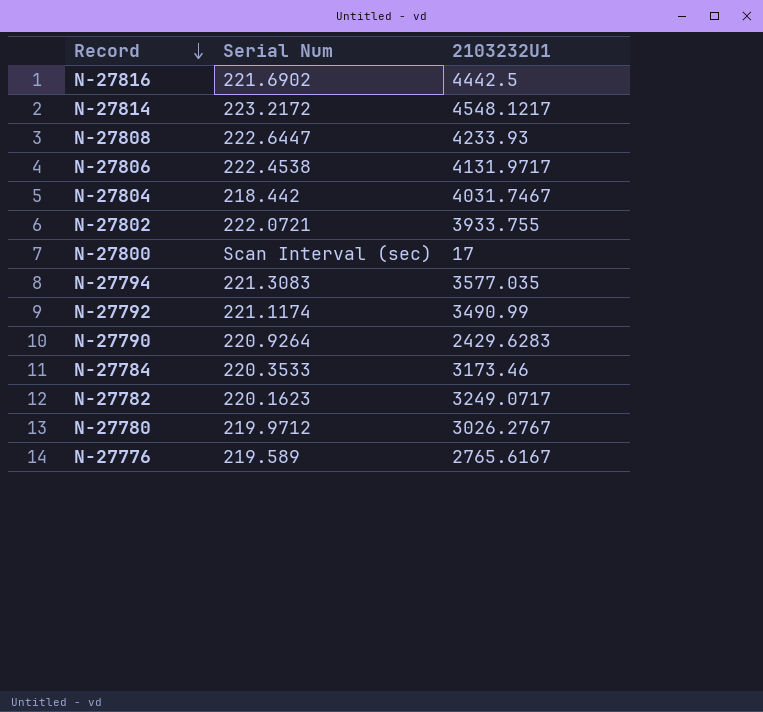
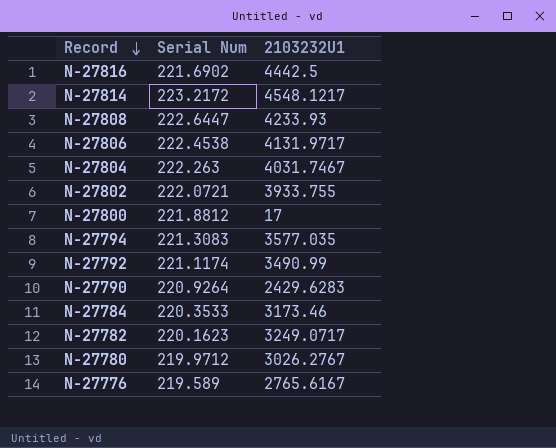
N-27804 | Serial Num: 218.442 -> 222.263
N-27800 | Serial Num: Scan Interval (sec) -> 221.8812

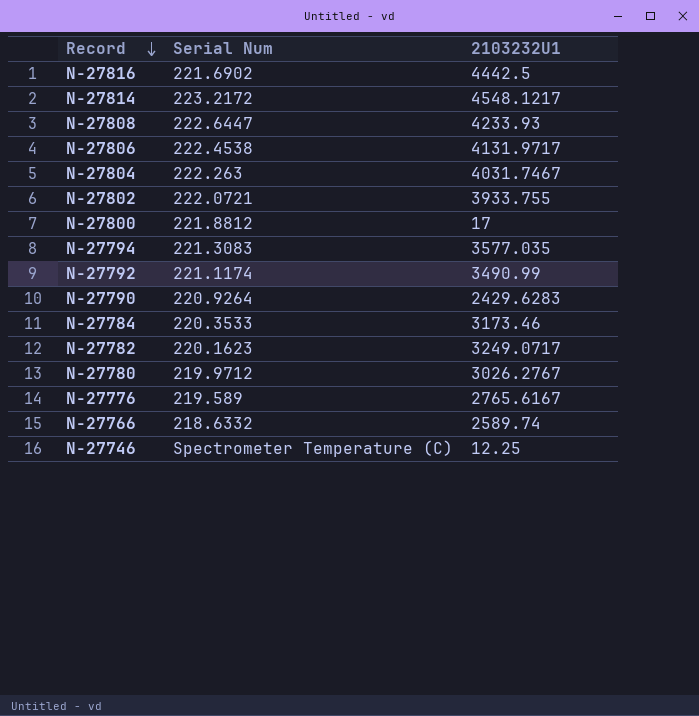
row N-27766: none -> 218.6332 | 2589.74
row N-27746: none -> Spectrometer Temperature (C) | 12.25

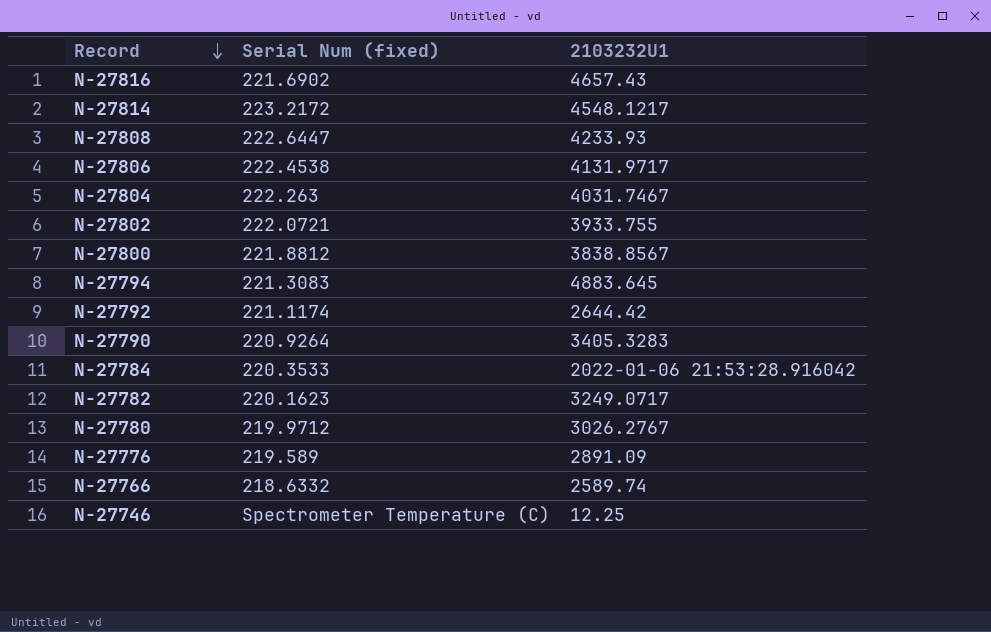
column name: Serial Num -> Serial Num (fixed)
N-27816 | 2103232U1: 4442.5 -> 4657.43
N-27800 | 2103232U1: 17 -> 3838.8567
N-27794 | 2103232U1: 3577.035 -> 4883.645
N-27792 | 2103232U1: 3490.99 -> 2644.42
N-27790 | 2103232U1: 2429.6283 -> 3405.3283
N-27784 | 2103232U1: 3173.46 -> 2022-01-06 21:53:28.916042
N-27776 | 2103232U1: 2765.6167 -> 2891.09

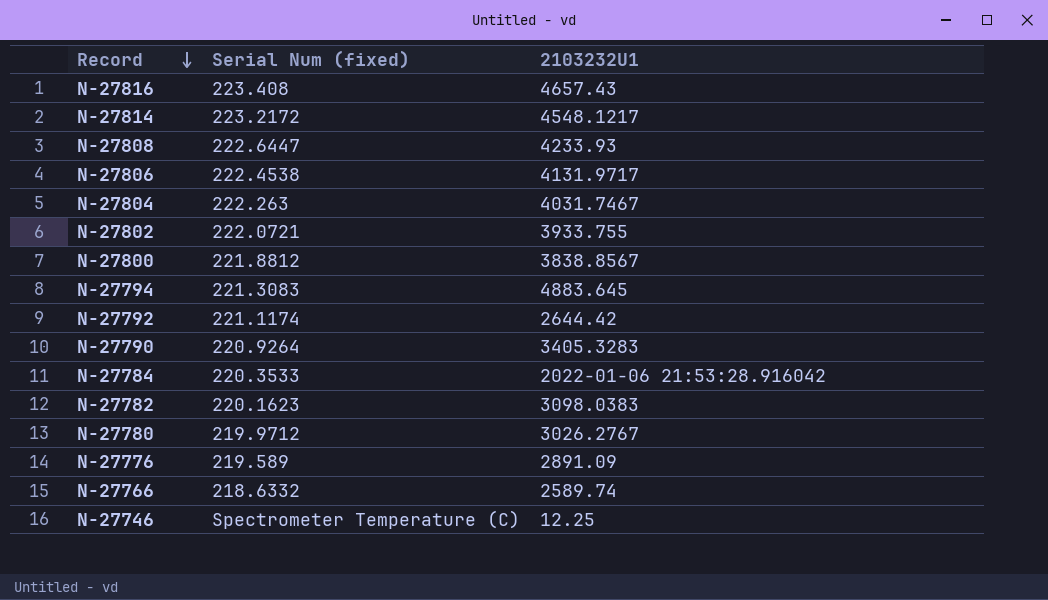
N-27816 | Serial Num (fixed): 221.6902 -> 223.408
N-27782 | 2103232U1: 3249.0717 -> 3098.0383

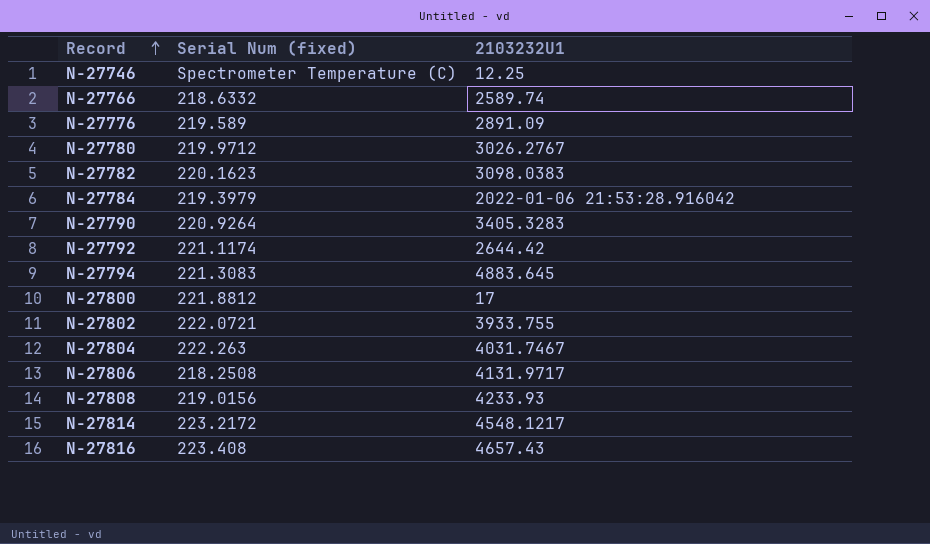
row order: Record descending -> Record ascending
N-27784 | Serial Num (fixed): 220.3533 -> 219.3979
N-27800 | 2103232U1: 3838.8567 -> 17
N-27806 | Serial Num (fixed): 222.4538 -> 218.2508
N-27808 | Serial Num (fixed): 222.6447 -> 219.0156

